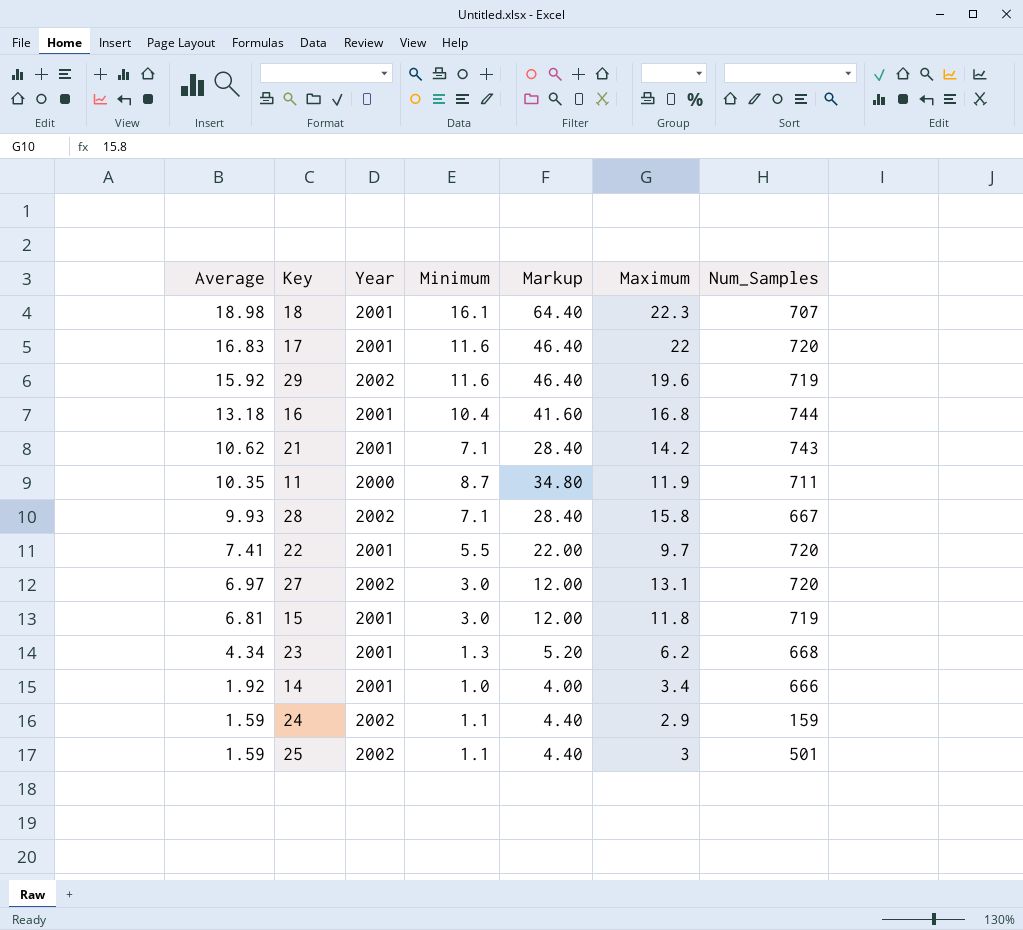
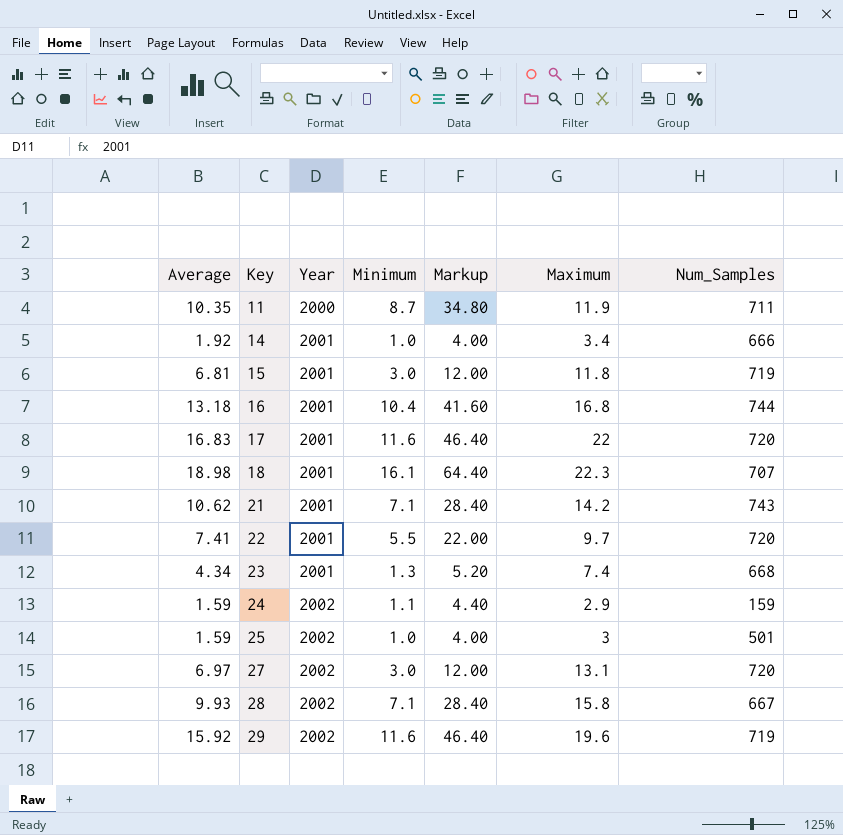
row order: Average descending -> Key ascending
23 | Maximum: 6.2 -> 7.4
25 | Minimum: 1.1 -> 1.0
25 | Markup: 4.40 -> 4.00

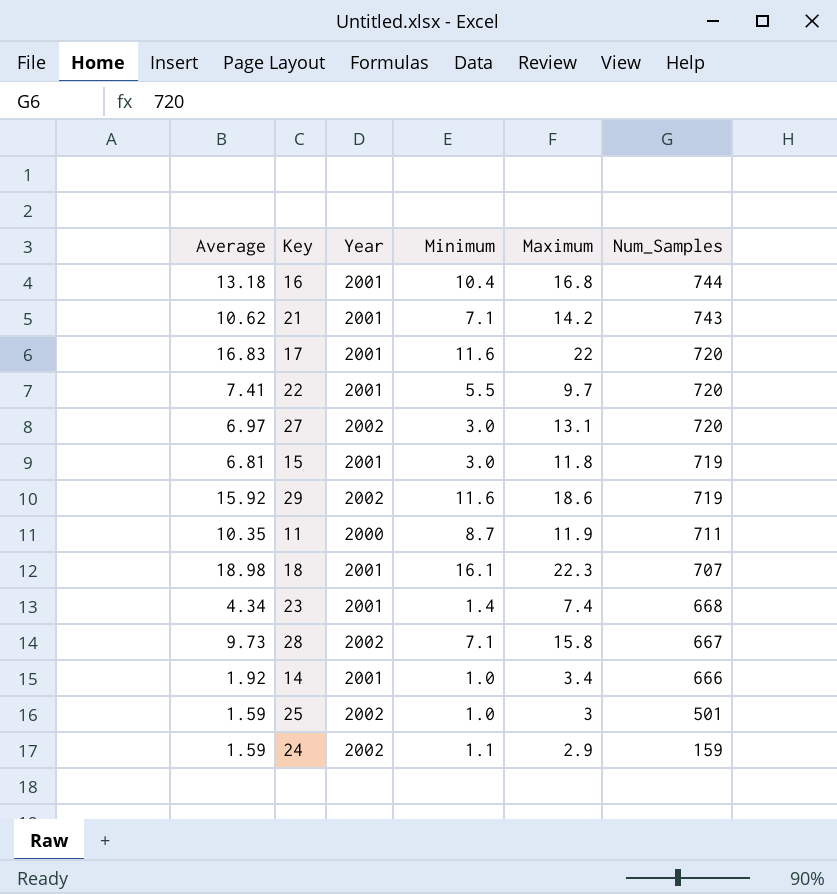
row order: Key ascending -> Num_Samples descending
column Markup | formula: [Minimum] * 4 -> none
29 | Maximum: 19.6 -> 18.6
23 | Minimum: 1.3 -> 1.4
28 | Average: 9.93 -> 9.73

